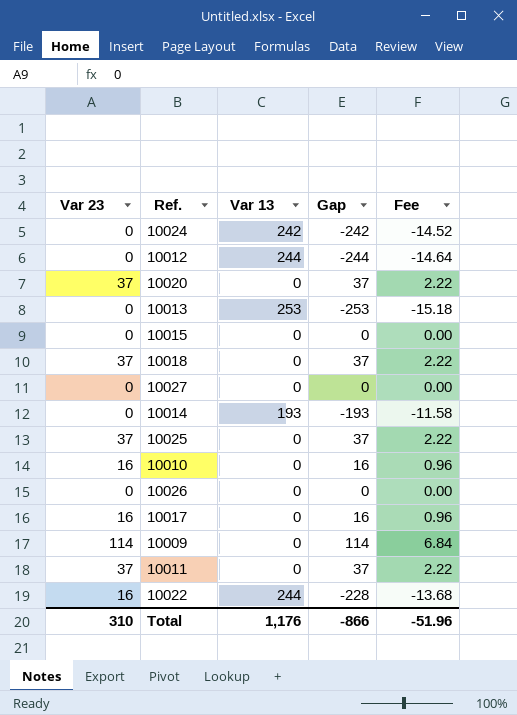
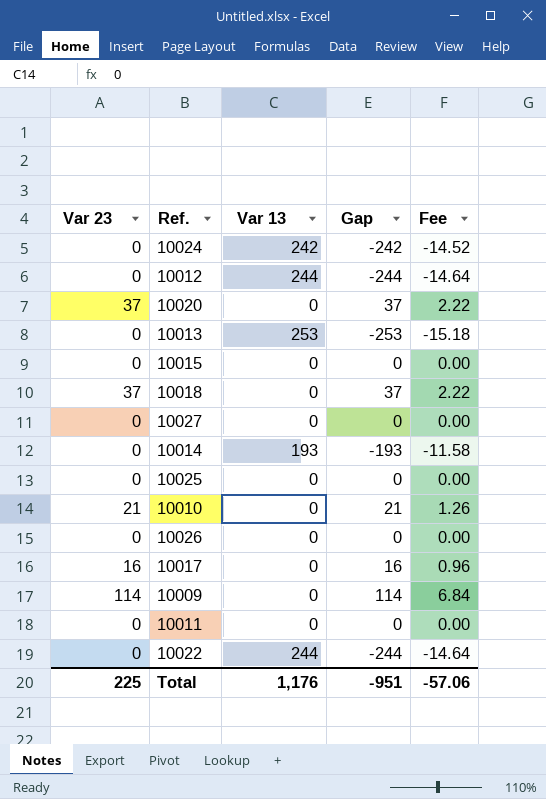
10025 | Var 23: 37 -> 0
10025 | Gap: 37 -> 0
10025 | Fee: 2.22 -> 0.00
10010 | Var 23: 16 -> 21
10010 | Gap: 16 -> 21
10010 | Fee: 0.96 -> 1.26
10011 | Var 23: 37 -> 0
10011 | Gap: 37 -> 0
10011 | Fee: 2.22 -> 0.00
10022 | Var 23: 16 -> 0
10022 | Gap: -228 -> -244
10022 | Fee: -13.68 -> -14.64
Total | Var 23: 310 -> 225
Total | Gap: -866 -> -951
Total | Fee: -51.96 -> -57.06

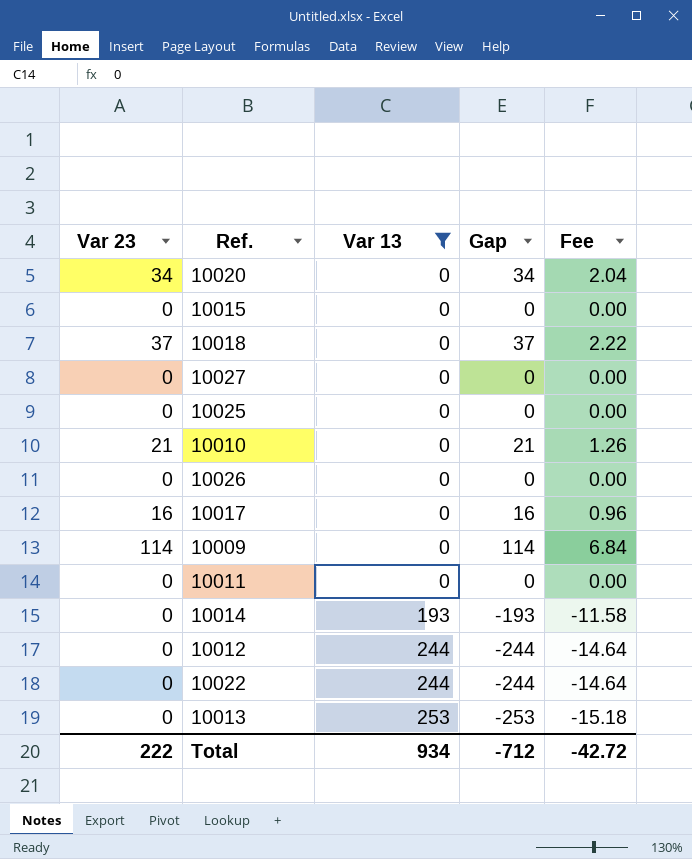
filter: none -> Var 13 != 242
row order: none -> Var 13 ascending
10020 | Var 23: 37 -> 34
10020 | Gap: 37 -> 34
10020 | Fee: 2.22 -> 2.04
Total | Var 23: 225 -> 222
Total | Var 13: 1,176 -> 934
Total | Gap: -951 -> -712
Total | Fee: -57.06 -> -42.72

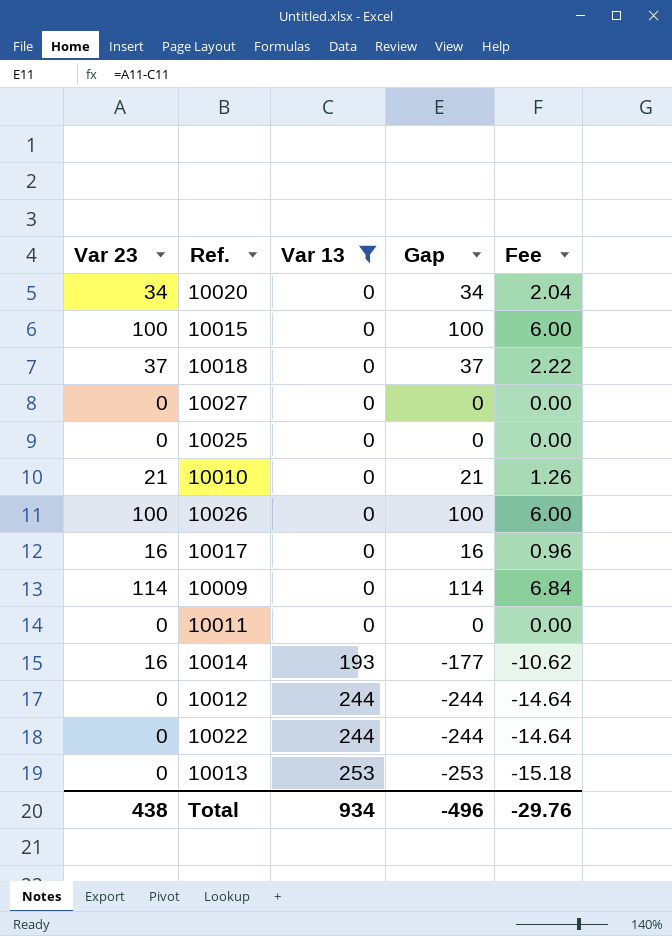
10015 | Var 23: 0 -> 100
10015 | Gap: 0 -> 100
10015 | Fee: 0.00 -> 6.00
10026 | Var 23: 0 -> 100
10026 | Gap: 0 -> 100
10026 | Fee: 0.00 -> 6.00
10014 | Var 23: 0 -> 16
10014 | Gap: -193 -> -177
10014 | Fee: -11.58 -> -10.62
Total | Var 23: 222 -> 438
Total | Gap: -712 -> -496
Total | Fee: -42.72 -> -29.76

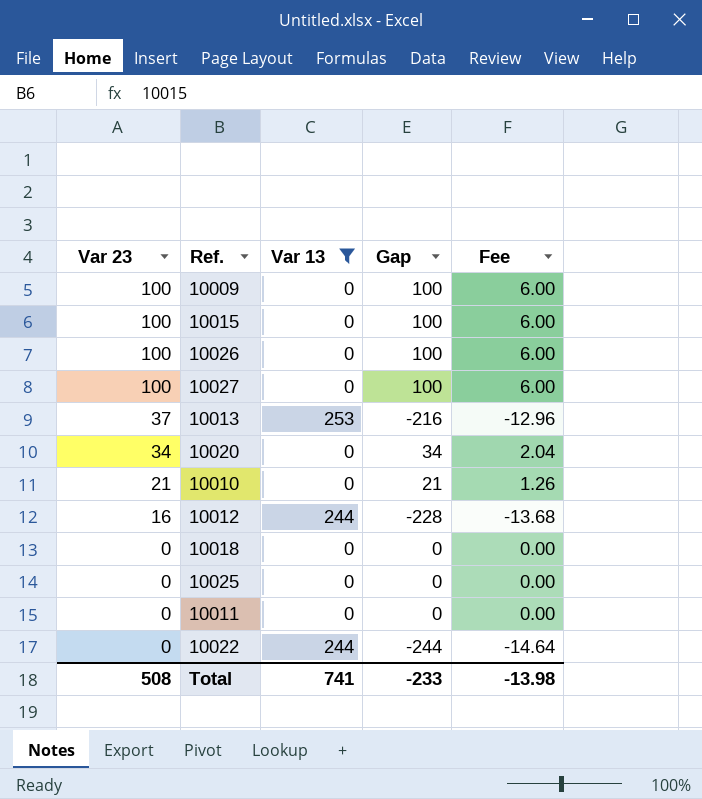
row order: Var 13 ascending -> Var 23 descending
row 10017: 16 | 0 | 16 | 0.96 -> none
row 10014: 16 | 193 | -177 | -10.62 -> none
10009 | Var 23: 114 -> 100
10009 | Gap: 114 -> 100
10009 | Fee: 6.84 -> 6.00
10027 | Var 23: 0 -> 100
10027 | Gap: 0 -> 100
10027 | Fee: 0.00 -> 6.00
10013 | Var 23: 0 -> 37
10013 | Gap: -253 -> -216
10013 | Fee: -15.18 -> -12.96
10012 | Var 23: 0 -> 16
10012 | Gap: -244 -> -228
10012 | Fee: -14.64 -> -13.68
10018 | Var 23: 37 -> 0
10018 | Gap: 37 -> 0
10018 | Fee: 2.22 -> 0.00
Total | Var 23: 438 -> 508
Total | Var 13: 934 -> 741
Total | Gap: -496 -> -233
Total | Fee: -29.76 -> -13.98

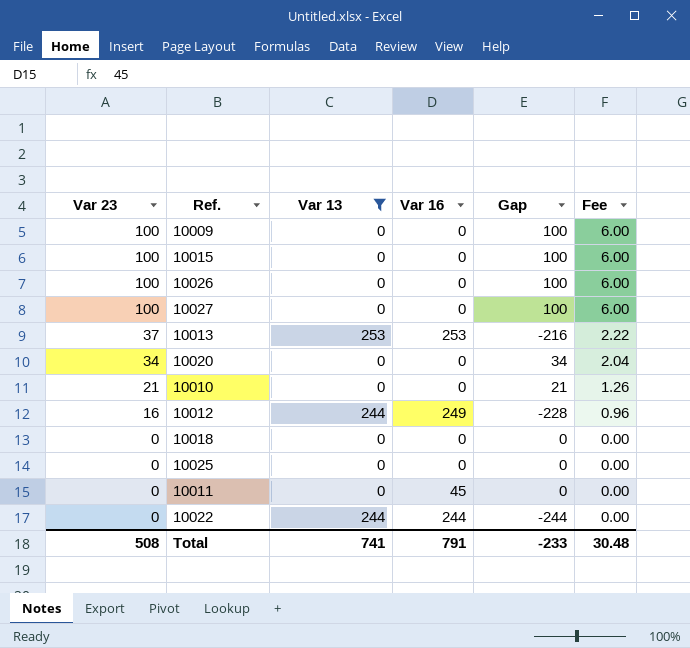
column Var 16 | position: none -> 4
column Fee | formula: [Gap] * 0.06 -> [Var 23] * 0.06
Total | Fee: -13.98 -> 30.48

